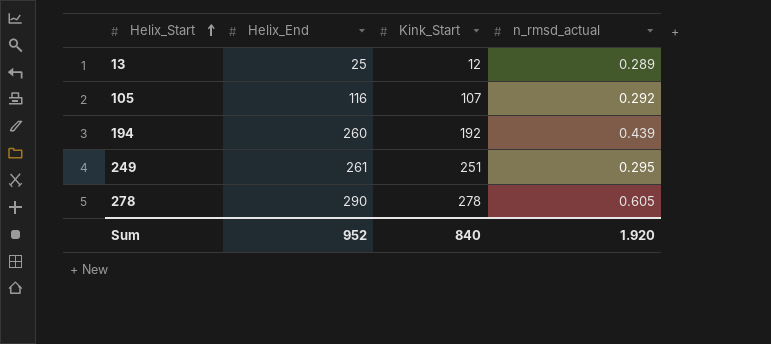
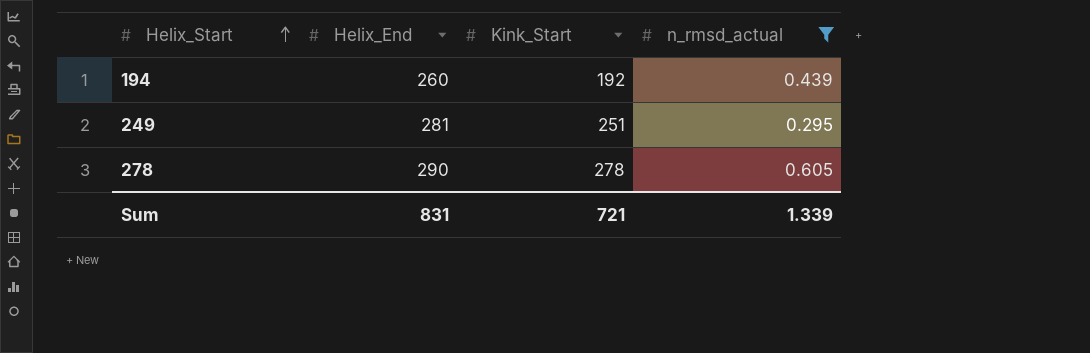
filter: none -> n_rmsd_actual >= 0.295
249 | Helix_End: 261 -> 281
Sum | Helix_End: 952 -> 831
Sum | Kink_Start: 840 -> 721
Sum | n_rmsd_actual: 1.920 -> 1.339

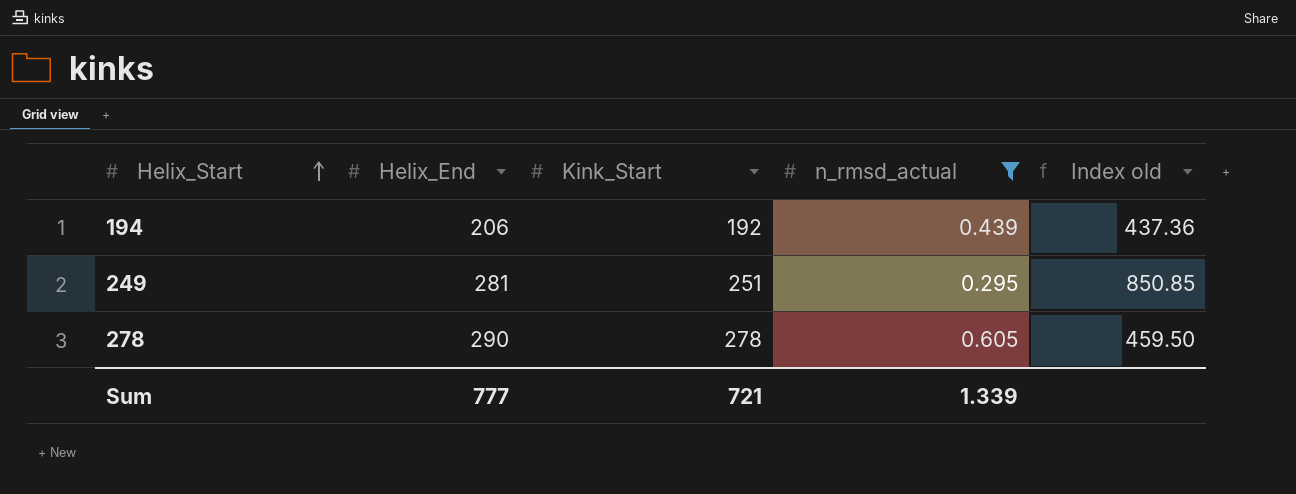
column Index old | formula: none -> [Kink_Start] / [n_rmsd_actual]
194 | Helix_End: 260 -> 206
Sum | Helix_End: 831 -> 777

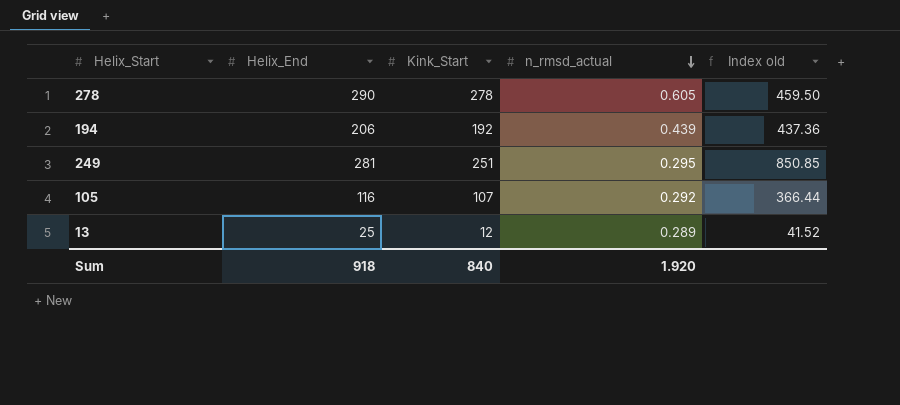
filter: n_rmsd_actual >= 0.295 -> none
row order: Helix_Start ascending -> n_rmsd_actual descending
Sum | Helix_End: 777 -> 918
Sum | Kink_Start: 721 -> 840
Sum | n_rmsd_actual: 1.339 -> 1.920

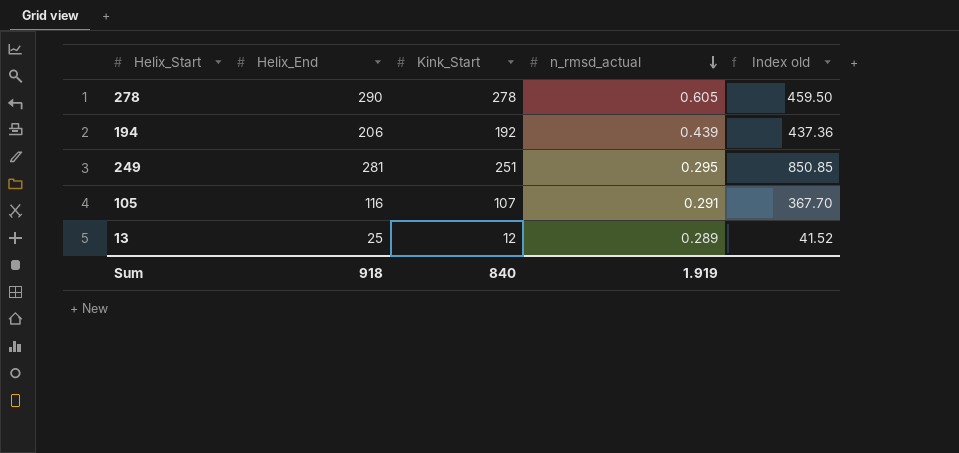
105 | n_rmsd_actual: 0.292 -> 0.291
105 | Index old: 366.44 -> 367.70
Sum | n_rmsd_actual: 1.920 -> 1.919

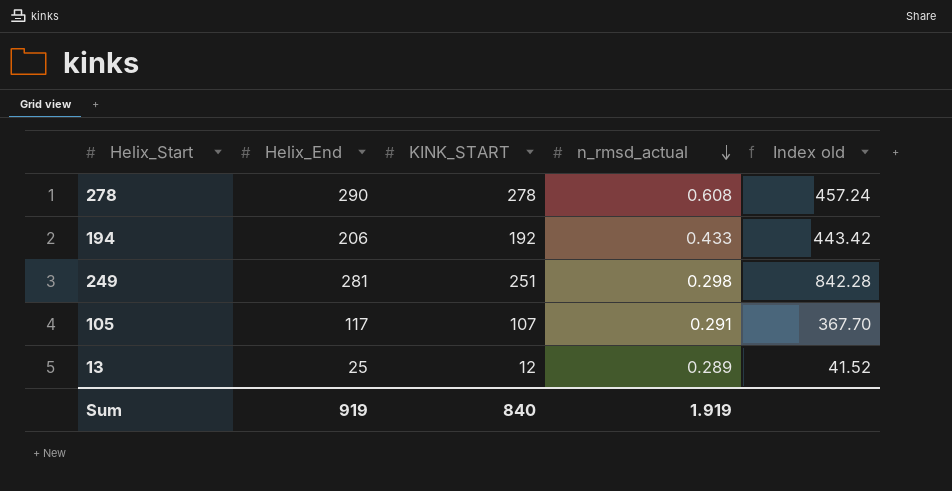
column name: Kink_Start -> KINK_START
278 | n_rmsd_actual: 0.605 -> 0.608
278 | Index old: 459.50 -> 457.24
194 | n_rmsd_actual: 0.439 -> 0.433
194 | Index old: 437.36 -> 443.42
249 | n_rmsd_actual: 0.295 -> 0.298
249 | Index old: 850.85 -> 842.28
105 | Helix_End: 116 -> 117
Sum | Helix_End: 918 -> 919

